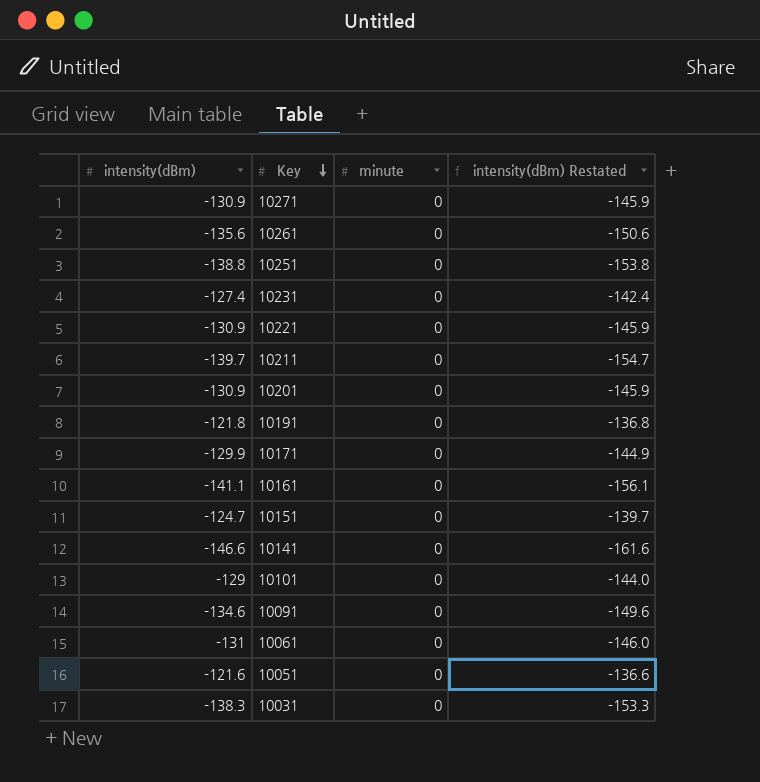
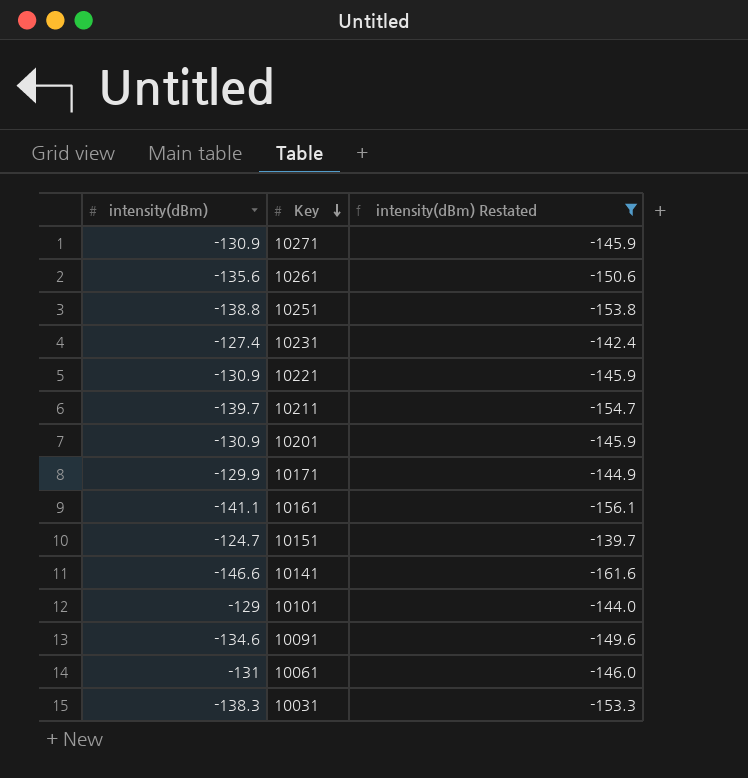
filter: none -> intensity(dBm) Restated <= -139.7
column minute | position: 3 -> none

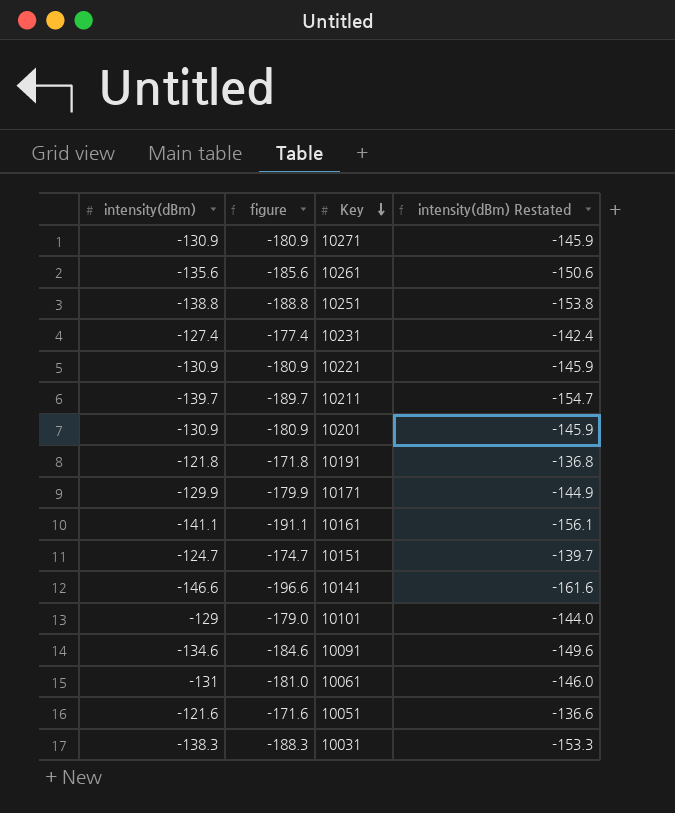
filter: intensity(dBm) Restated <= -139.7 -> none
column figure | formula: none -> [intensity(dBm)] - 50

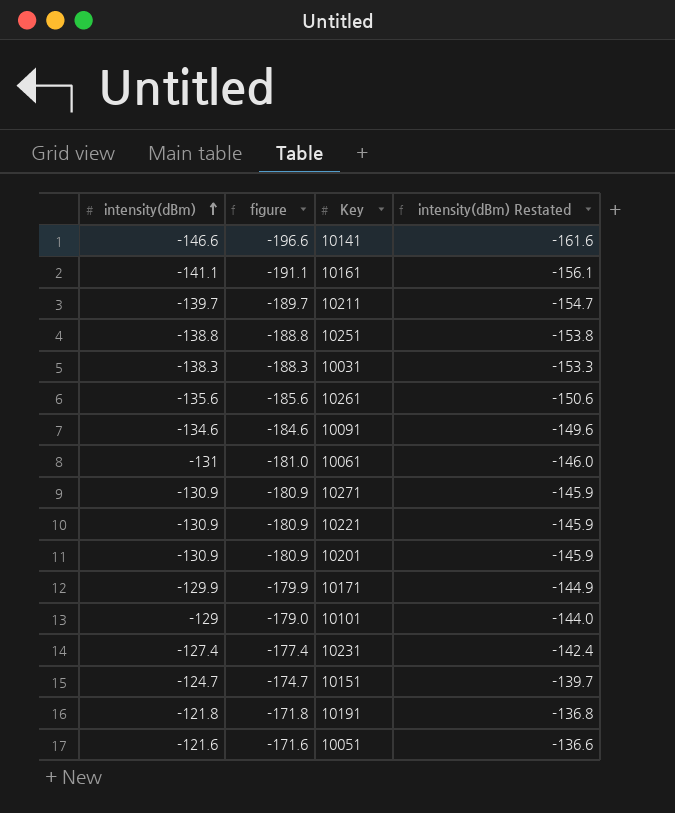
row order: Key descending -> intensity(dBm) ascending

